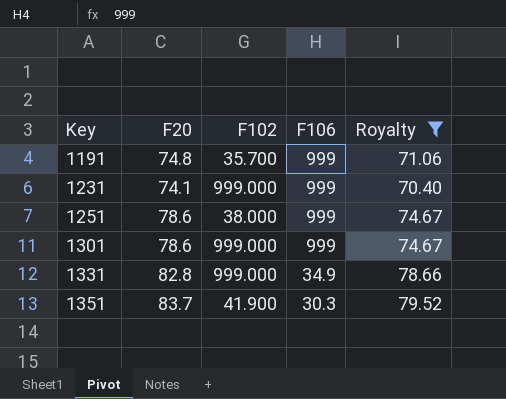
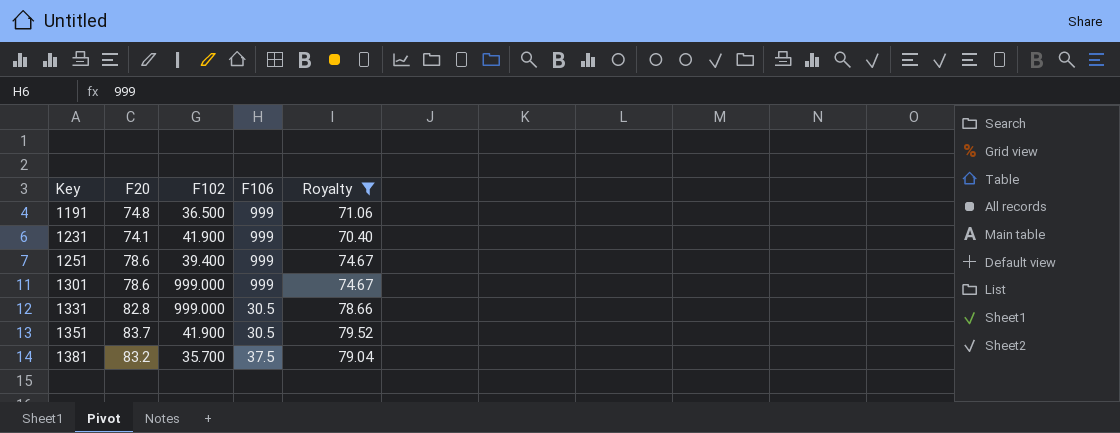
1191 | F102: 35.700 -> 36.500
1231 | F102: 999.000 -> 41.900
1251 | F102: 38.000 -> 39.400
1331 | F106: 34.9 -> 30.5
1351 | F106: 30.3 -> 30.5
row 1381: none -> 83.2 | 35.700 | 37.5 | 79.04

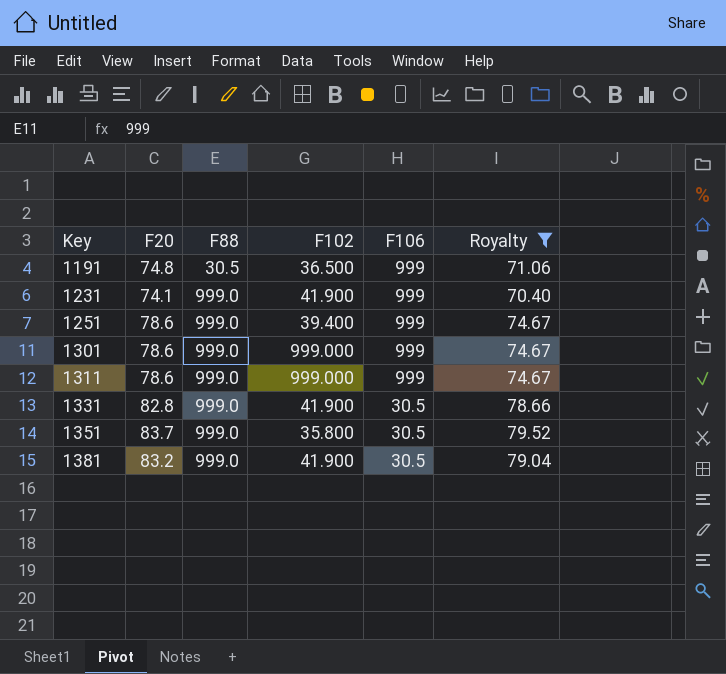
column F88 | position: none -> 3
row 1311: none -> 78.6 | 999.0 | 999.000 | 999 | 74.67
1331 | F102: 999.000 -> 41.900
1351 | F102: 41.900 -> 35.800
1381 | F102: 35.700 -> 41.900
1381 | F106: 37.5 -> 30.5

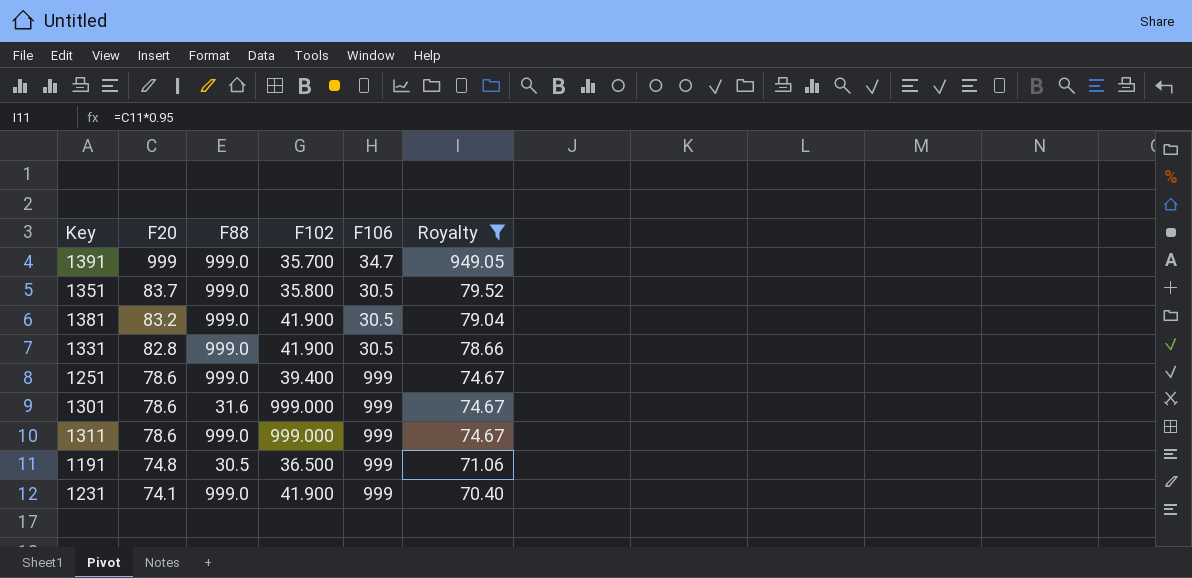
row order: Key ascending -> F20 descending
row 1391: none -> 999 | 999.0 | 35.700 | 34.7 | 949.05
1301 | F88: 999.0 -> 31.6

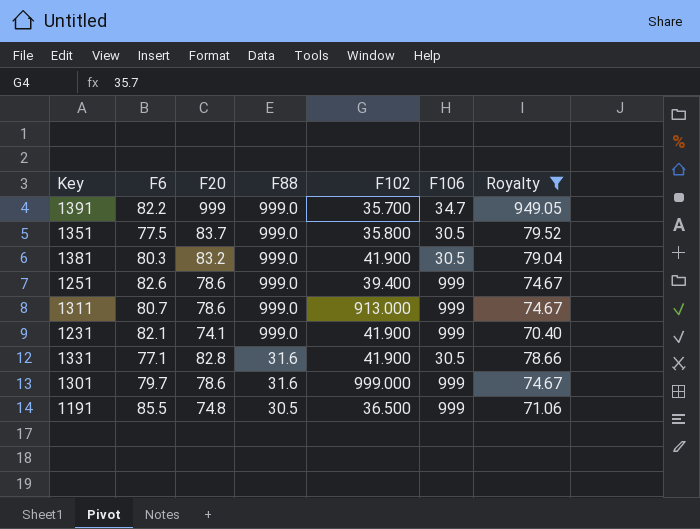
row order: F20 descending -> F88 descending
column F6 | position: none -> 2
1311 | F102: 999.000 -> 913.000
1331 | F88: 999.0 -> 31.6

